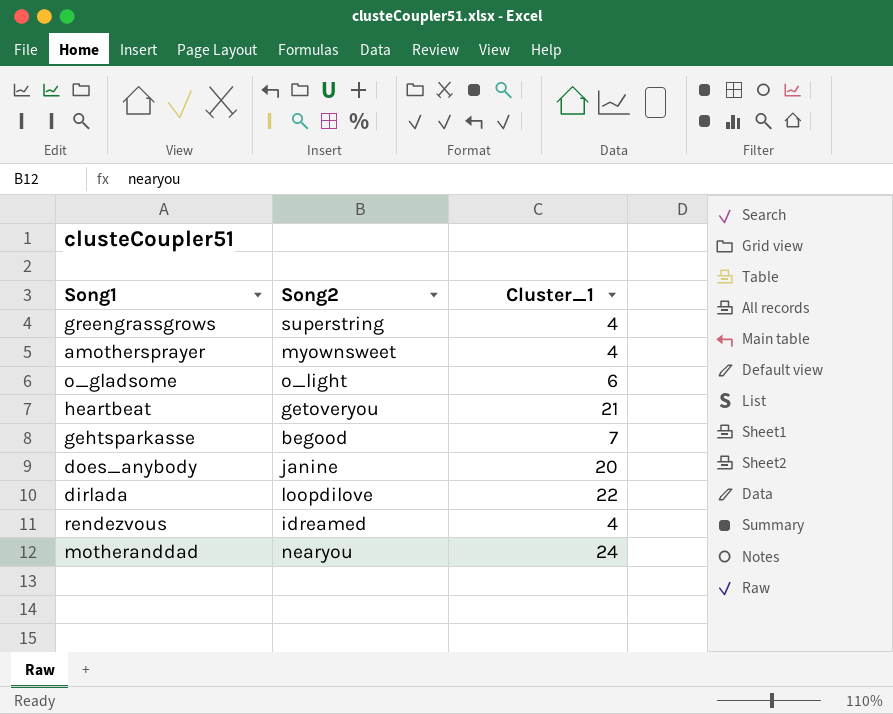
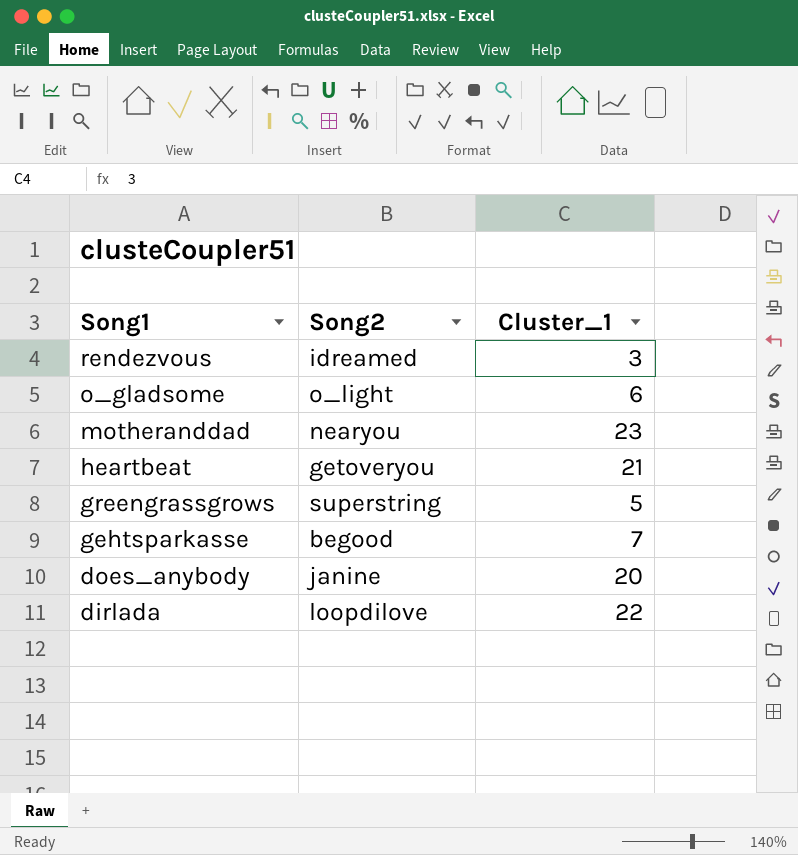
row order: none -> Song1 descending
row amothersprayer: myownsweet | 4 -> none
rendezvous | Cluster_1: 4 -> 3
motheranddad | Cluster_1: 24 -> 23
greengrassgrows | Cluster_1: 4 -> 5

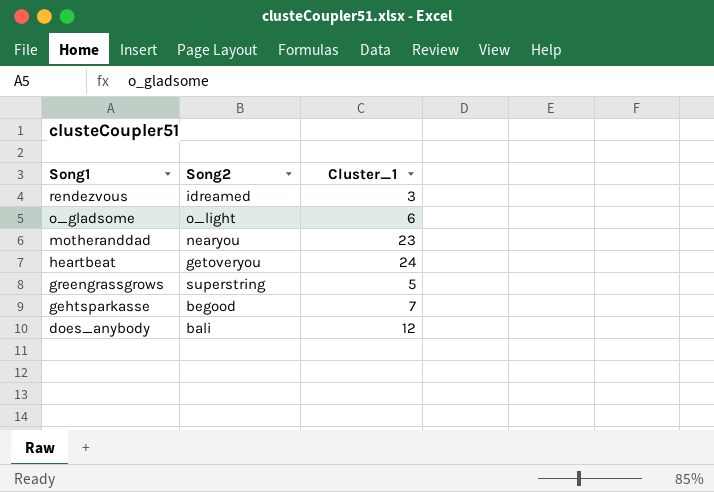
row dirlada: loopdilove | 22 -> none
heartbeat | Cluster_1: 21 -> 24
does_anybody | Song2: janine -> bali
does_anybody | Cluster_1: 20 -> 12

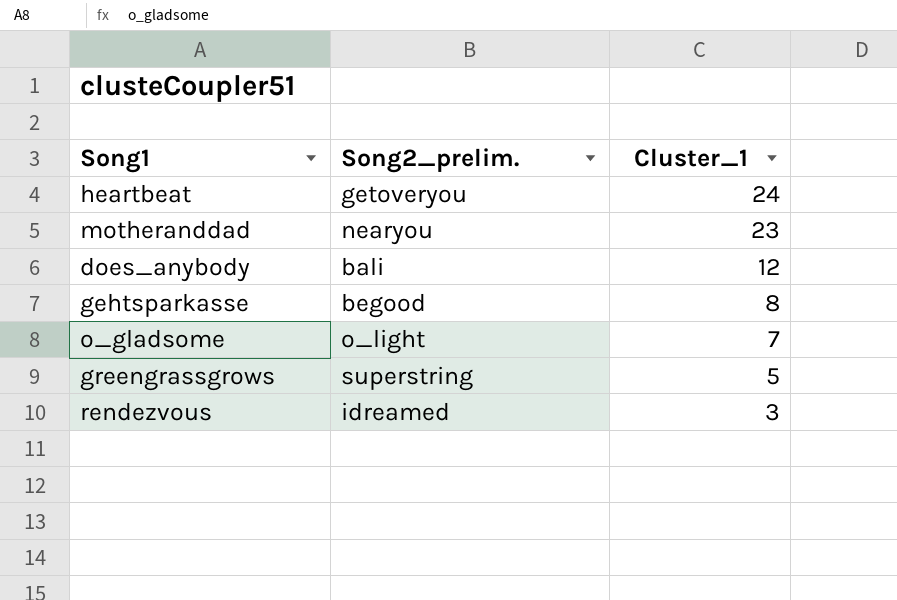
row order: Song1 descending -> Cluster_1 descending
column name: Song2 -> Song2_prelim.
gehtsparkasse | Cluster_1: 7 -> 8
o_gladsome | Cluster_1: 6 -> 7

